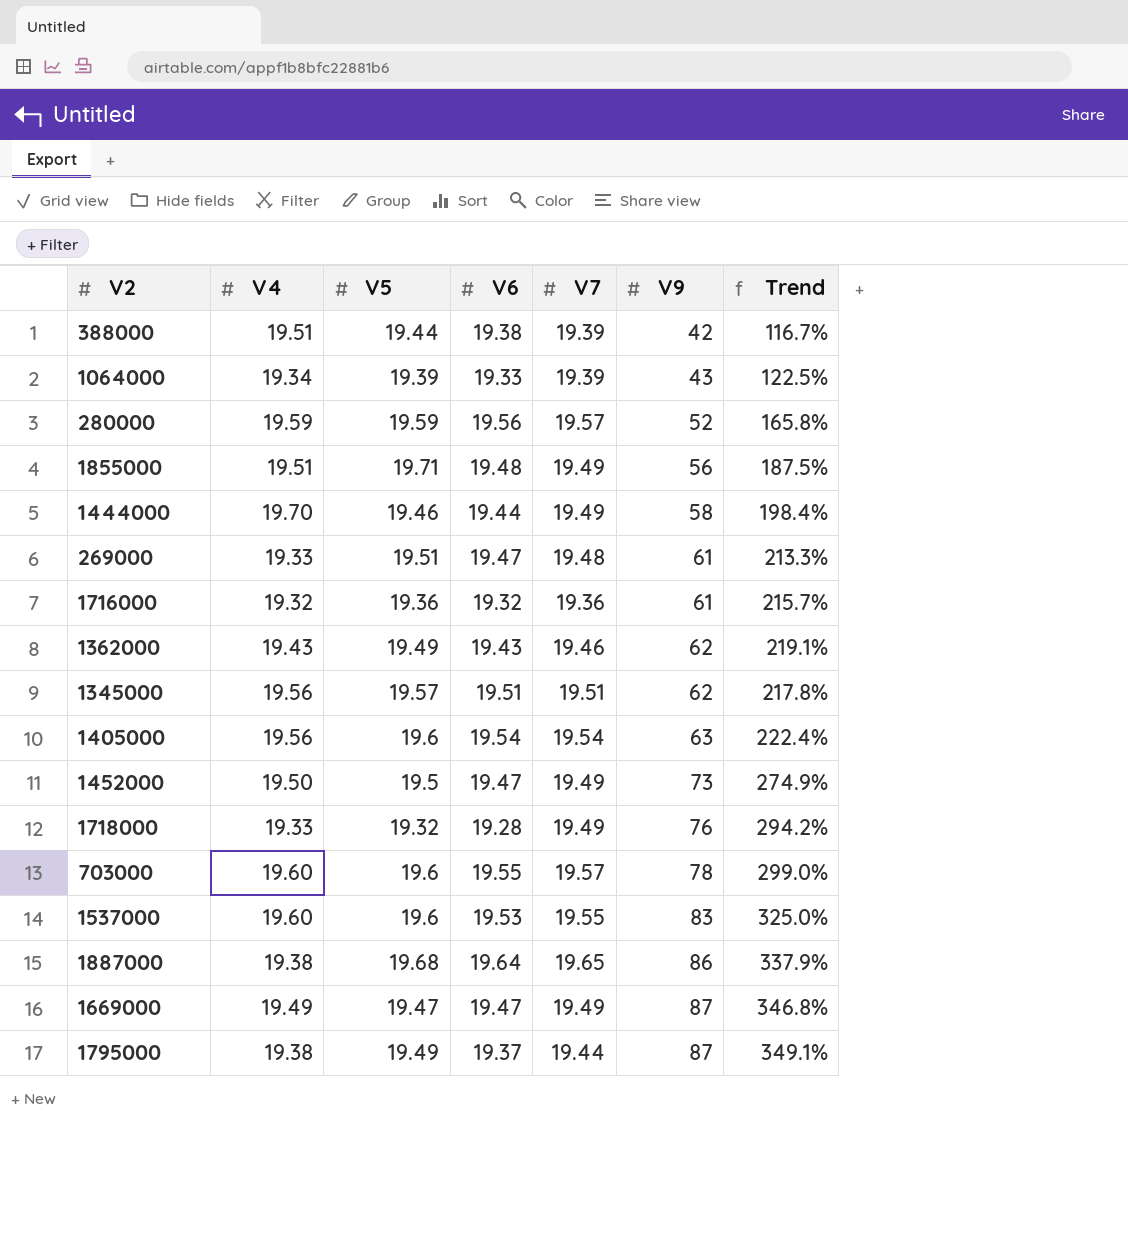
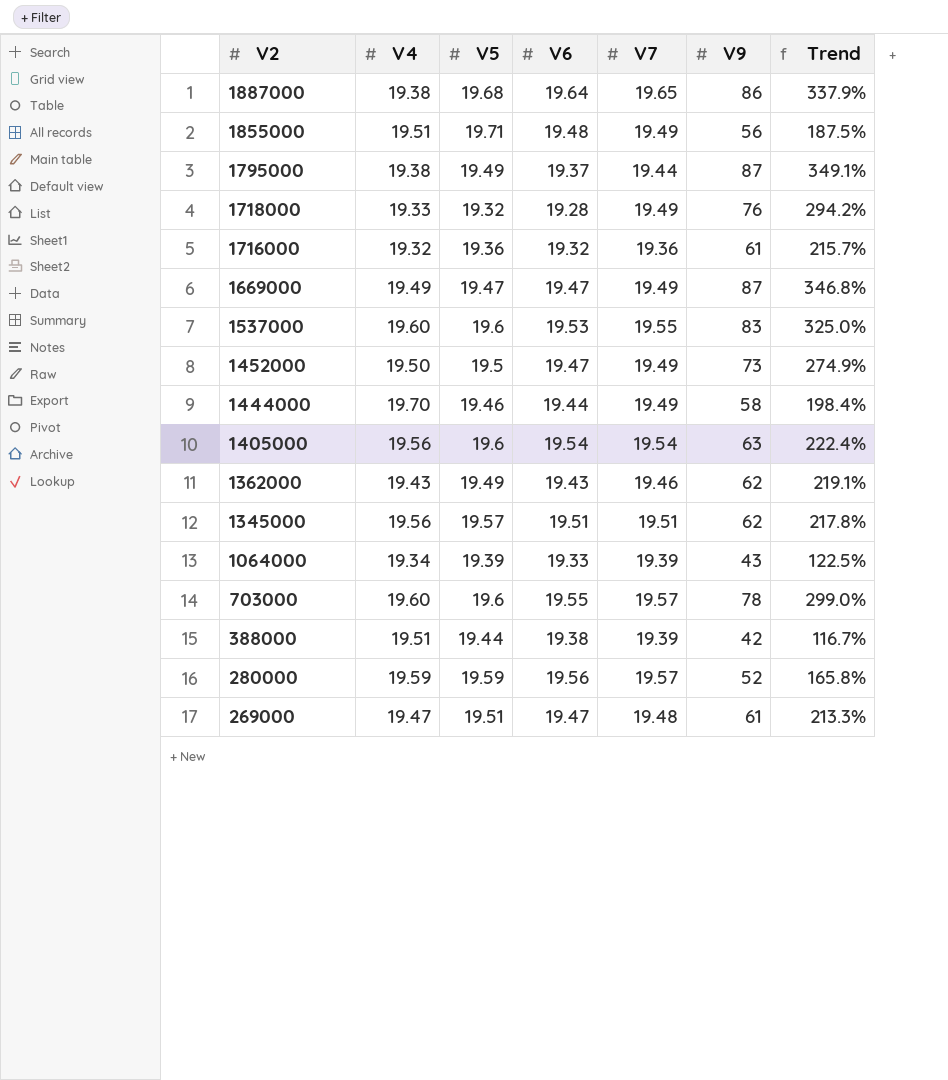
row order: V9 ascending -> V2 descending
269000 | V4: 19.33 -> 19.47

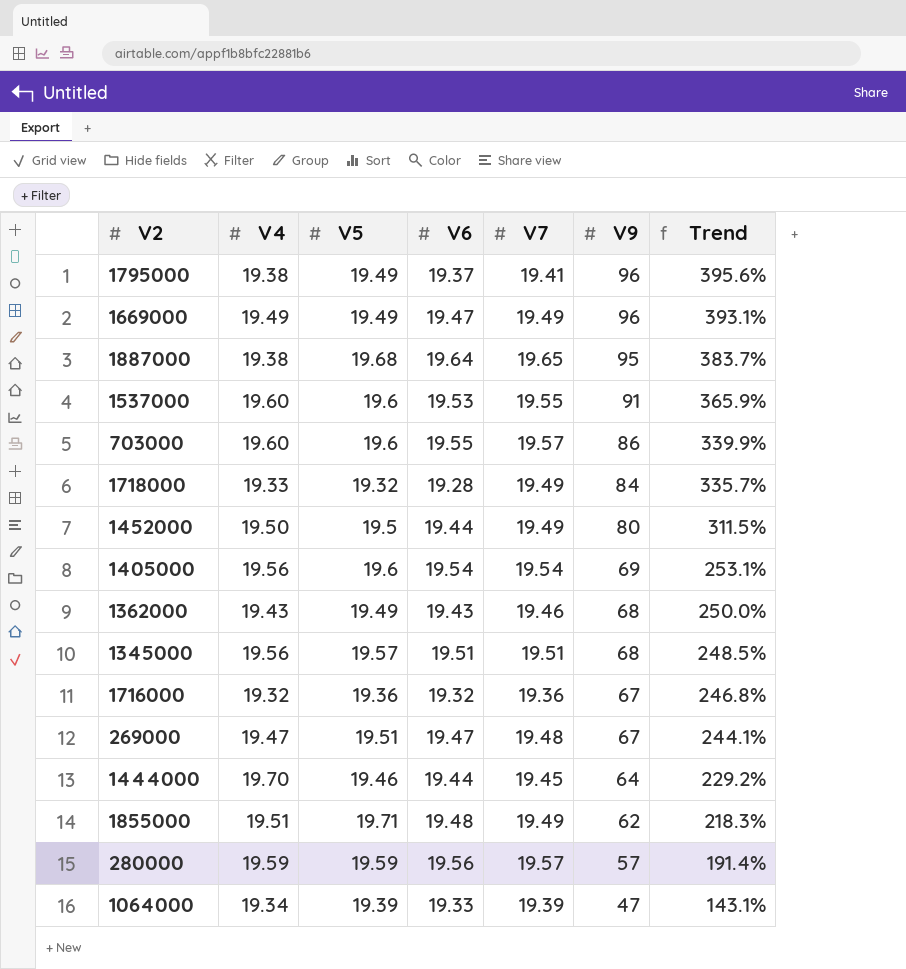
row order: V2 descending -> V9 descending
row 388000: 19.51 | 19.44 | 19.38 | 19.39 | 42 | 116.7% -> none
1795000 | V7: 19.44 -> 19.41
1795000 | V9: 87 -> 96
1795000 | Trend: 349.1% -> 395.6%
1669000 | V5: 19.47 -> 19.49
1669000 | V9: 87 -> 96
1669000 | Trend: 346.8% -> 393.1%
1887000 | V9: 86 -> 95
1887000 | Trend: 337.9% -> 383.7%
1537000 | V9: 83 -> 91
1537000 | Trend: 325.0% -> 365.9%
703000 | V9: 78 -> 86
703000 | Trend: 299.0% -> 339.9%
1718000 | V9: 76 -> 84
1718000 | Trend: 294.2% -> 335.7%
1452000 | V6: 19.47 -> 19.44
1452000 | V9: 73 -> 80
1452000 | Trend: 274.9% -> 311.5%
1405000 | V9: 63 -> 69
1405000 | Trend: 222.4% -> 253.1%
1362000 | V9: 62 -> 68
1362000 | Trend: 219.1% -> 250.0%
1345000 | V9: 62 -> 68
1345000 | Trend: 217.8% -> 248.5%
1716000 | V9: 61 -> 67
1716000 | Trend: 215.7% -> 246.8%
269000 | V9: 61 -> 67
269000 | Trend: 213.3% -> 244.1%
1444000 | V7: 19.49 -> 19.45
1444000 | V9: 58 -> 64
1444000 | Trend: 198.4% -> 229.2%
1855000 | V9: 56 -> 62
1855000 | Trend: 187.5% -> 218.3%
280000 | V9: 52 -> 57
280000 | Trend: 165.8% -> 191.4%
1064000 | V9: 43 -> 47
1064000 | Trend: 122.5% -> 143.1%

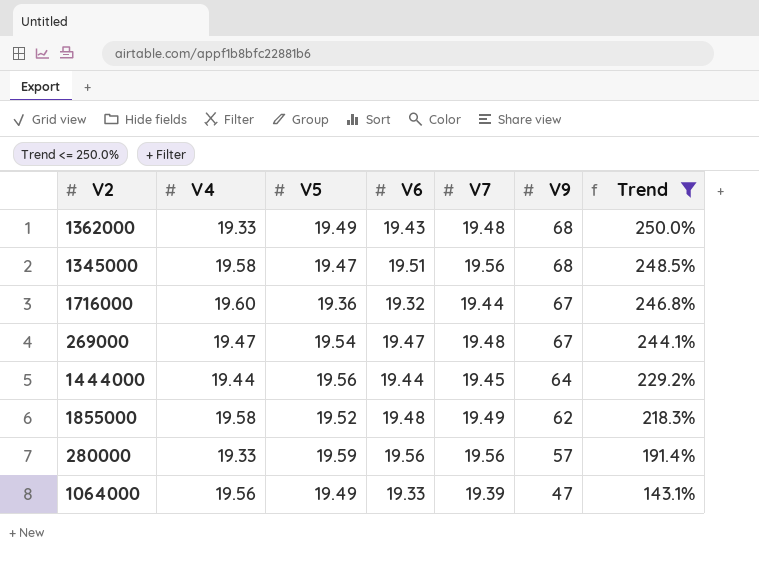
filter: none -> Trend <= 250.0%
1362000 | V4: 19.43 -> 19.33
1362000 | V7: 19.46 -> 19.48
1345000 | V4: 19.56 -> 19.58
1345000 | V5: 19.57 -> 19.47
1345000 | V7: 19.51 -> 19.56
1716000 | V4: 19.32 -> 19.60
1716000 | V7: 19.36 -> 19.44
269000 | V5: 19.51 -> 19.54
1444000 | V4: 19.70 -> 19.44
1444000 | V5: 19.46 -> 19.56
1855000 | V4: 19.51 -> 19.58
1855000 | V5: 19.71 -> 19.52
280000 | V4: 19.59 -> 19.33
280000 | V7: 19.57 -> 19.56
1064000 | V4: 19.34 -> 19.56
1064000 | V5: 19.39 -> 19.49

